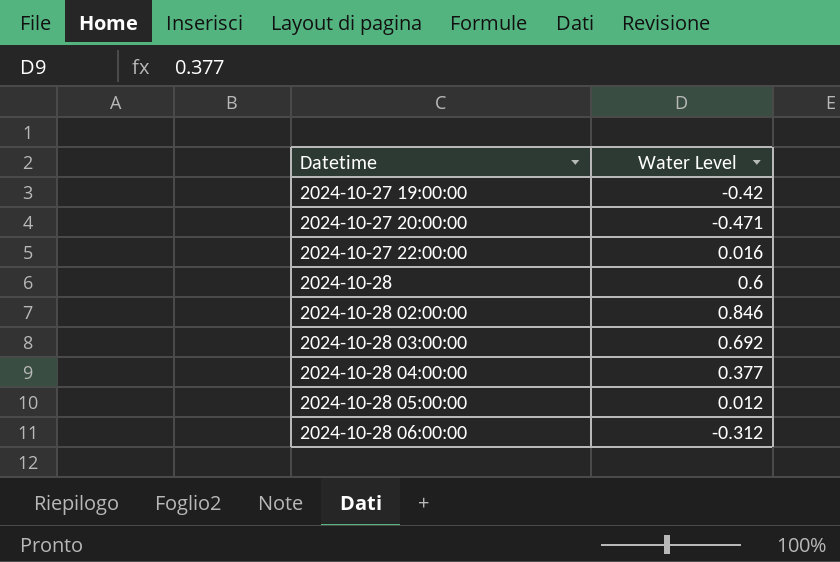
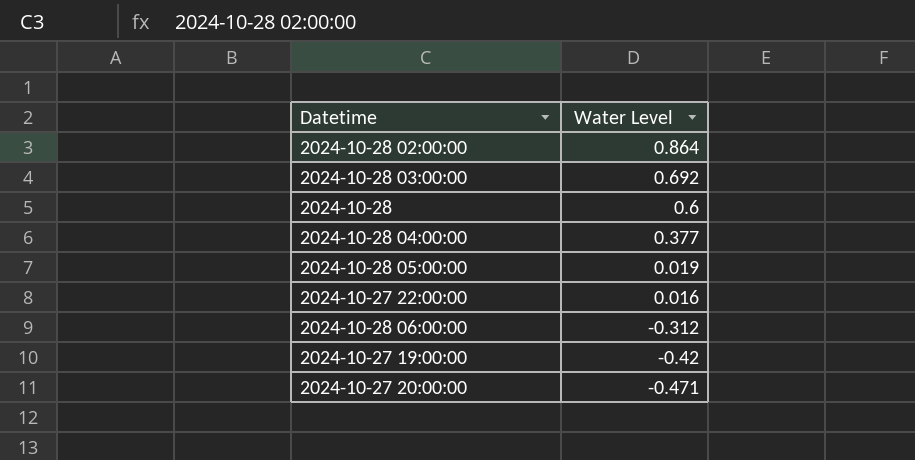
row order: Datetime ascending -> Water Level descending
2024-10-28 02:00:00 | Water Level: 0.846 -> 0.864
2024-10-28 05:00:00 | Water Level: 0.012 -> 0.019

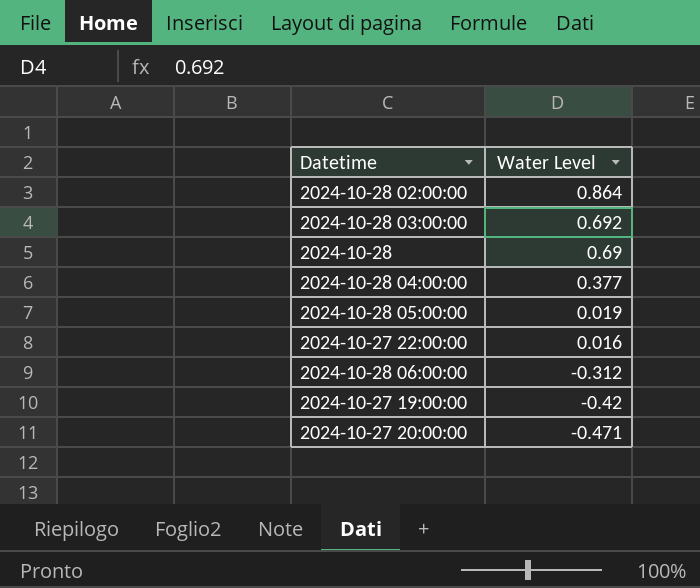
2024-10-28 | Water Level: 0.6 -> 0.69

